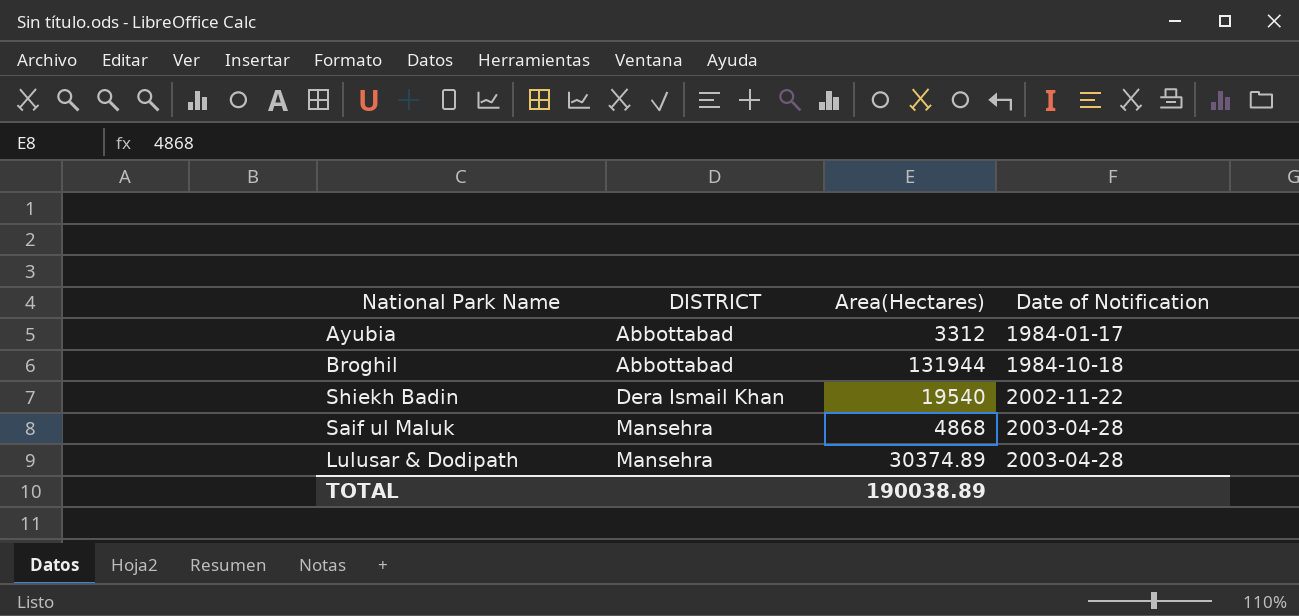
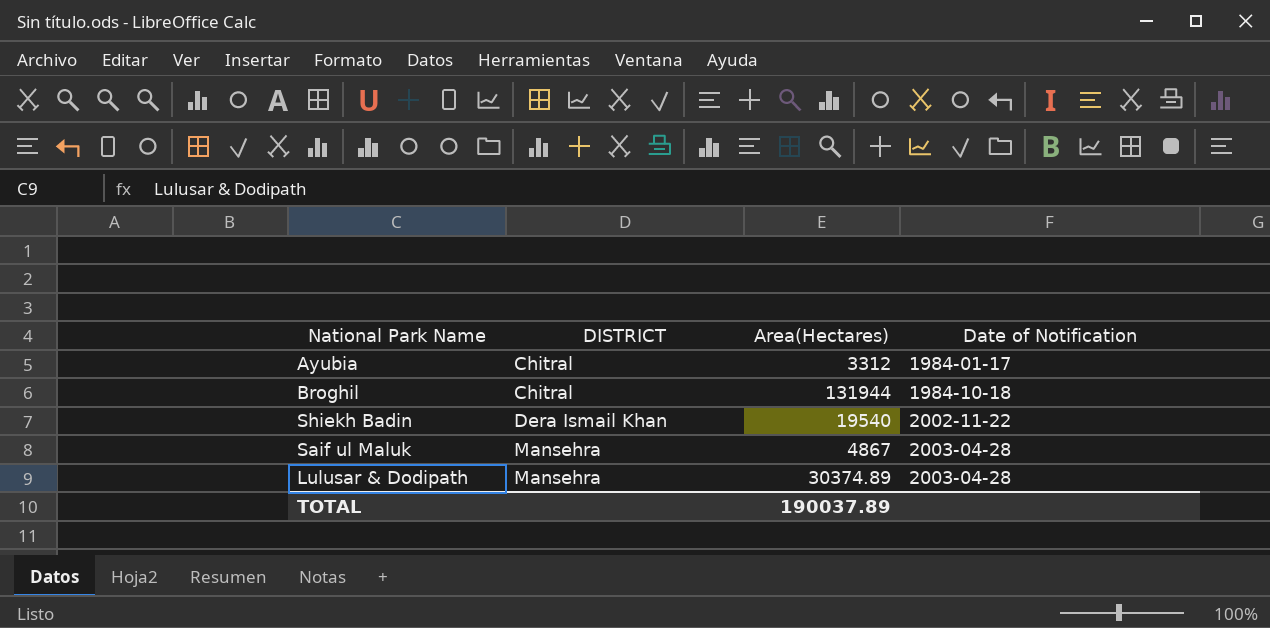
Ayubia | DISTRICT: Abbottabad -> Chitral
Broghil | DISTRICT: Abbottabad -> Chitral
Saif ul Maluk | Area(Hectares): 4868 -> 4867
TOTAL | Area(Hectares): 190038.89 -> 190037.89

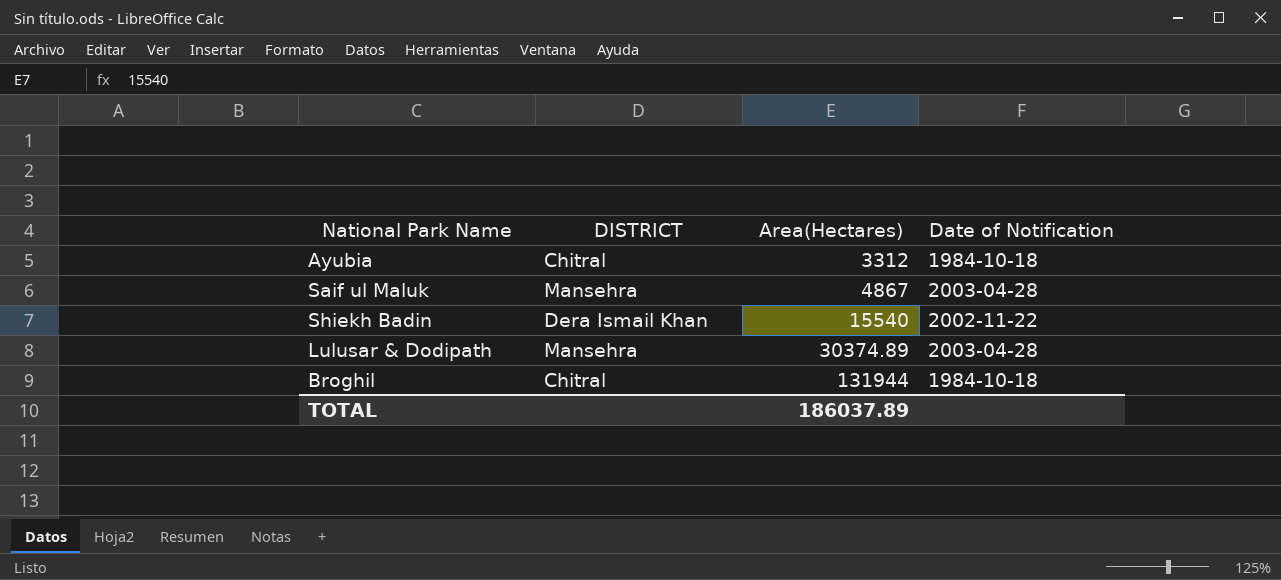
row order: DISTRICT ascending -> Area(Hectares) ascending
Ayubia | Date of Notification: 1984-01-17 -> 1984-10-18
Shiekh Badin | Area(Hectares): 19540 -> 15540
TOTAL | Area(Hectares): 190037.89 -> 186037.89

